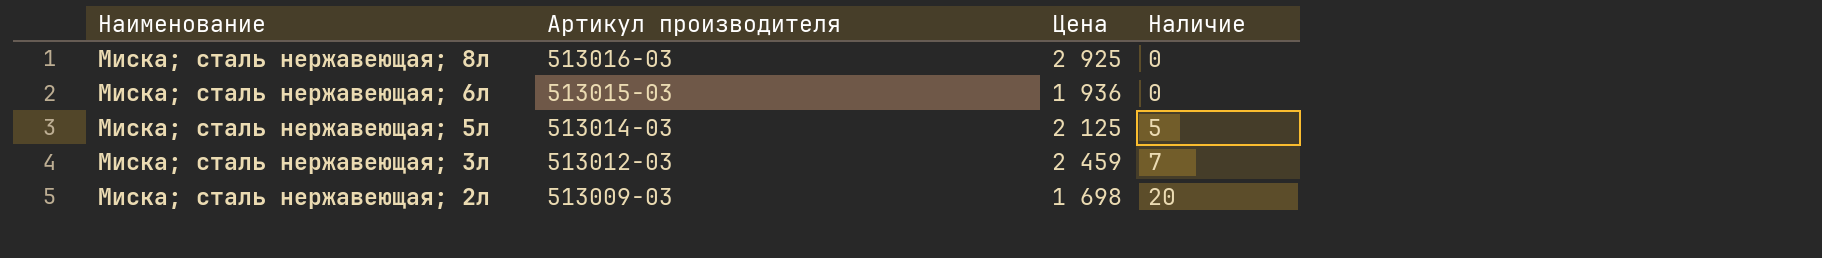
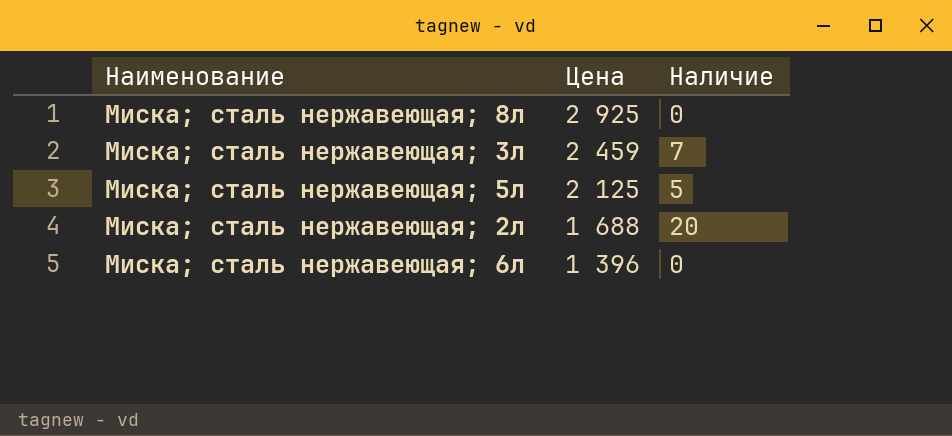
row order: Наименование descending -> Цена descending
column Артикул производителя | position: 2 -> none
Миска; сталь нержавеющая; 2л | Цена: 1 698 -> 1 688
Миска; сталь нержавеющая; 6л | Цена: 1 936 -> 1 396

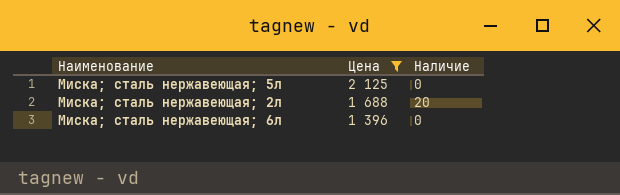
filter: none -> Цена <= 2 125
Миска; сталь нержавеющая; 5л | Наличие: 5 -> 0

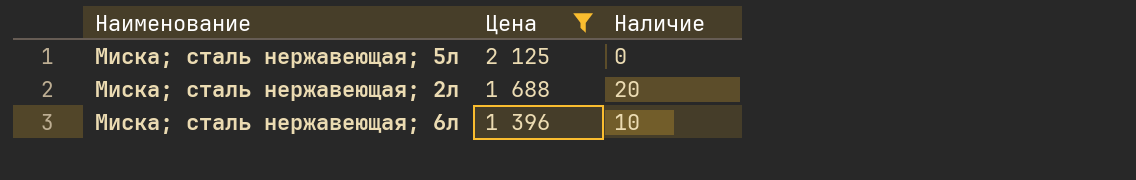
Миска; сталь нержавеющая; 6л | Наличие: 0 -> 10

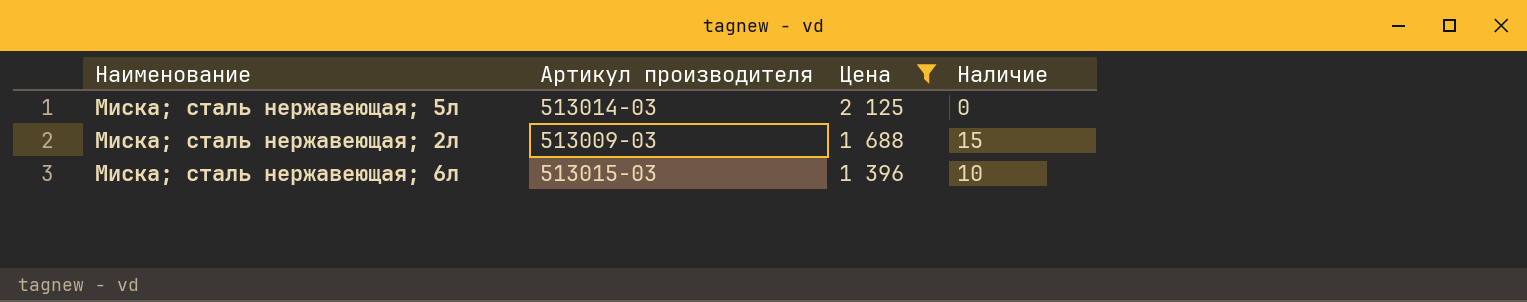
column Артикул производителя | position: none -> 2
Миска; сталь нержавеющая; 2л | Наличие: 20 -> 15

